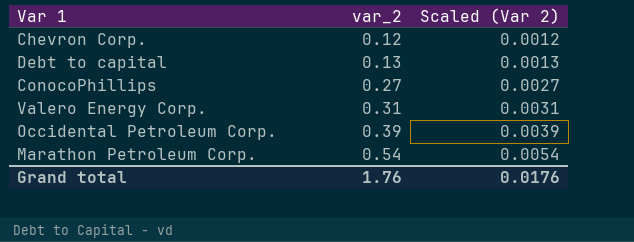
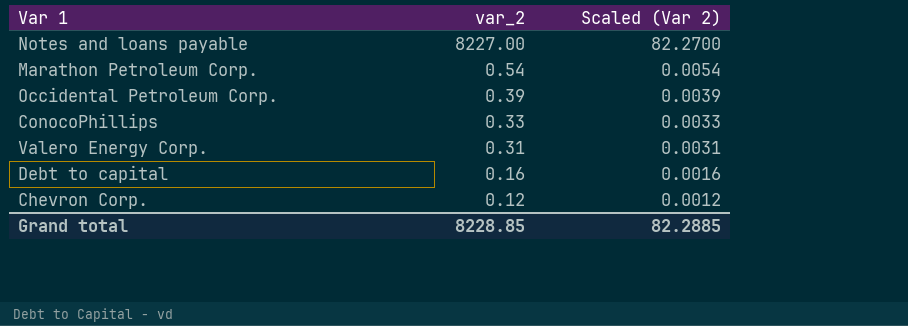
row order: var_2 ascending -> var_2 descending
row Notes and loans payable: none -> 8227.00 | 82.2700
ConocoPhillips | var_2: 0.27 -> 0.33
ConocoPhillips | Scaled (Var 2): 0.0027 -> 0.0033
Debt to capital | var_2: 0.13 -> 0.16
Debt to capital | Scaled (Var 2): 0.0013 -> 0.0016
Grand total | var_2: 1.76 -> 8228.85
Grand total | Scaled (Var 2): 0.0176 -> 82.2885

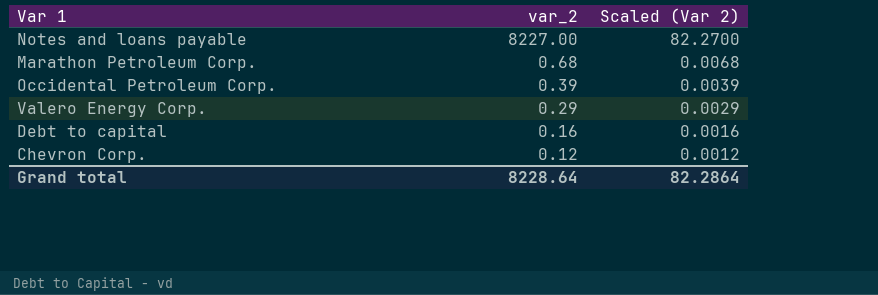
row ConocoPhillips: 0.33 | 0.0033 -> none
Marathon Petroleum Corp. | var_2: 0.54 -> 0.68
Marathon Petroleum Corp. | Scaled (Var 2): 0.0054 -> 0.0068
Valero Energy Corp. | var_2: 0.31 -> 0.29
Valero Energy Corp. | Scaled (Var 2): 0.0031 -> 0.0029
Grand total | var_2: 8228.85 -> 8228.64
Grand total | Scaled (Var 2): 82.2885 -> 82.2864

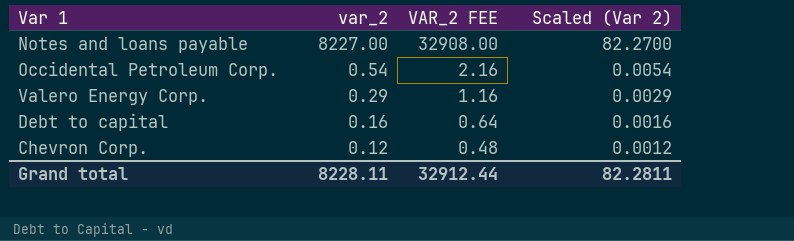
column VAR_2 FEE | formula: none -> [var_2] * 4
row Marathon Petroleum Corp.: 0.68 | 0.0068 -> none
Occidental Petroleum Corp. | var_2: 0.39 -> 0.54
Occidental Petroleum Corp. | Scaled (Var 2): 0.0039 -> 0.0054
Grand total | var_2: 8228.64 -> 8228.11
Grand total | Scaled (Var 2): 82.2864 -> 82.2811

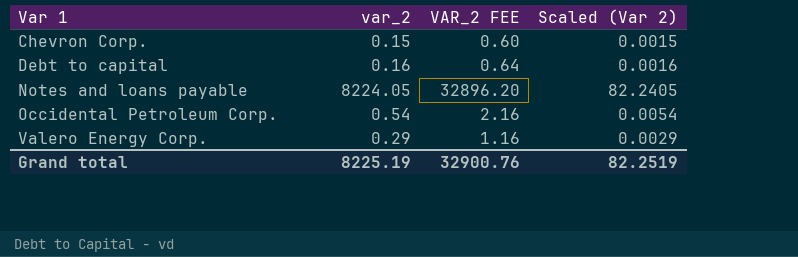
row order: var_2 descending -> Var 1 ascending
Chevron Corp. | var_2: 0.12 -> 0.15
Chevron Corp. | VAR_2 FEE: 0.48 -> 0.60
Chevron Corp. | Scaled (Var 2): 0.0012 -> 0.0015
Notes and loans payable | var_2: 8227.00 -> 8224.05
Notes and loans payable | VAR_2 FEE: 32908.00 -> 32896.20
Notes and loans payable | Scaled (Var 2): 82.2700 -> 82.2405
Grand total | var_2: 8228.11 -> 8225.19
Grand total | VAR_2 FEE: 32912.44 -> 32900.76
Grand total | Scaled (Var 2): 82.2811 -> 82.2519

